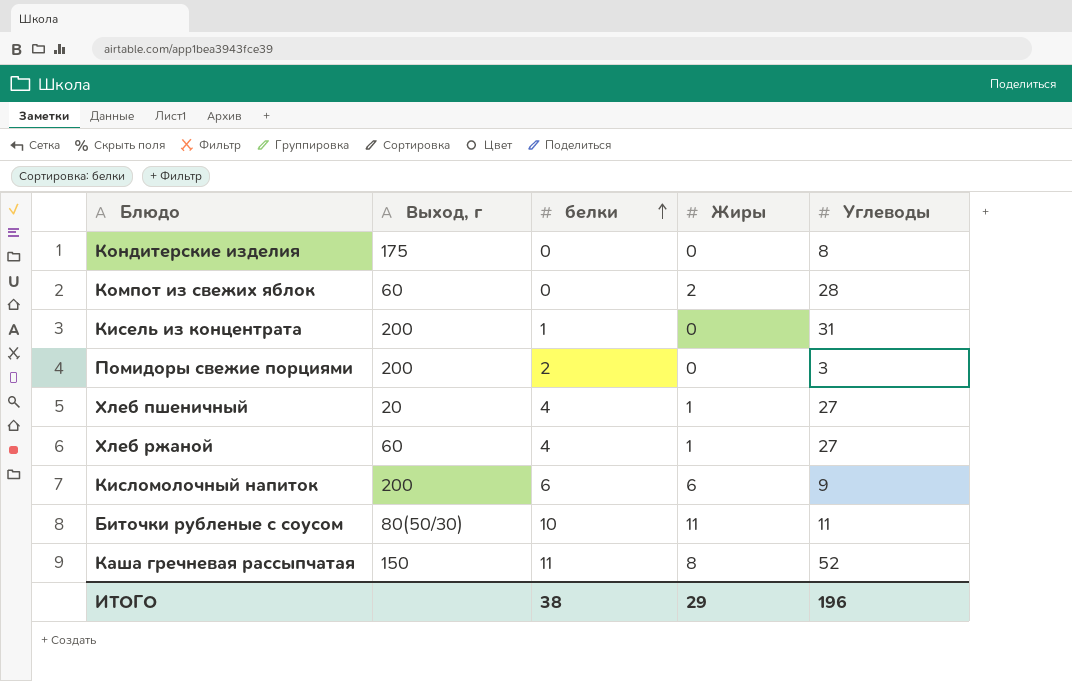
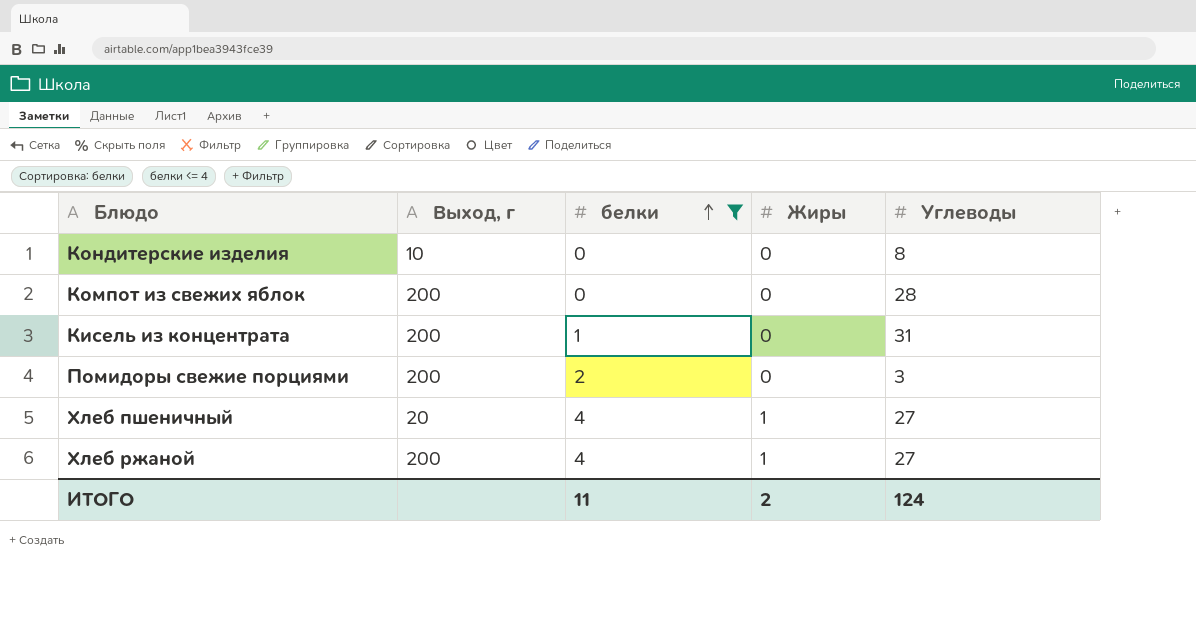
filter: none -> белки <= 4
Кондитерские изделия | Выход, г: 175 -> 10
Компот из свежих яблок | Выход, г: 60 -> 200
Компот из свежих яблок | Жиры: 2 -> 0
Хлеб ржаной | Выход, г: 60 -> 200
ИТОГО | белки: 38 -> 11
ИТОГО | Жиры: 29 -> 2
ИТОГО | Углеводы: 196 -> 124

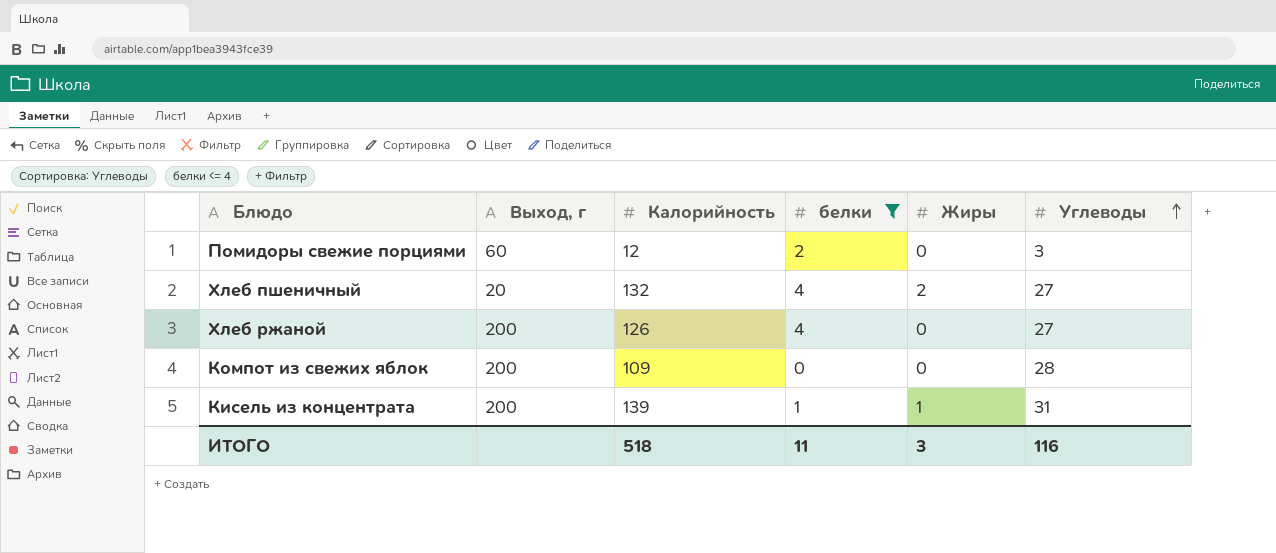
row order: белки ascending -> Углеводы ascending
column Калорийность | position: none -> 3
row Кондитерские изделия: 10 | 0 | 0 | 8 -> none
Помидоры свежие порциями | Выход, г: 200 -> 60
Хлеб пшеничный | Жиры: 1 -> 2
Хлеб ржаной | Жиры: 1 -> 0
Кисель из концентрата | Жиры: 0 -> 1
ИТОГО | Жиры: 2 -> 3
ИТОГО | Углеводы: 124 -> 116

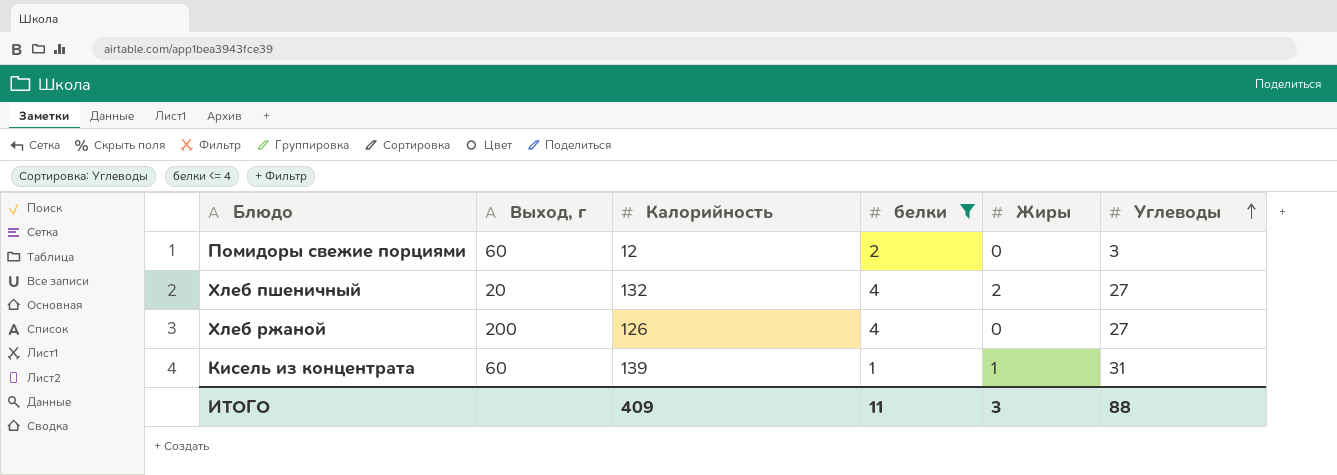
row Компот из свежих яблок: 200 | 109 | 0 | 0 | 28 -> none
Кисель из концентрата | Выход, г: 200 -> 60
ИТОГО | Калорийность: 518 -> 409
ИТОГО | Углеводы: 116 -> 88

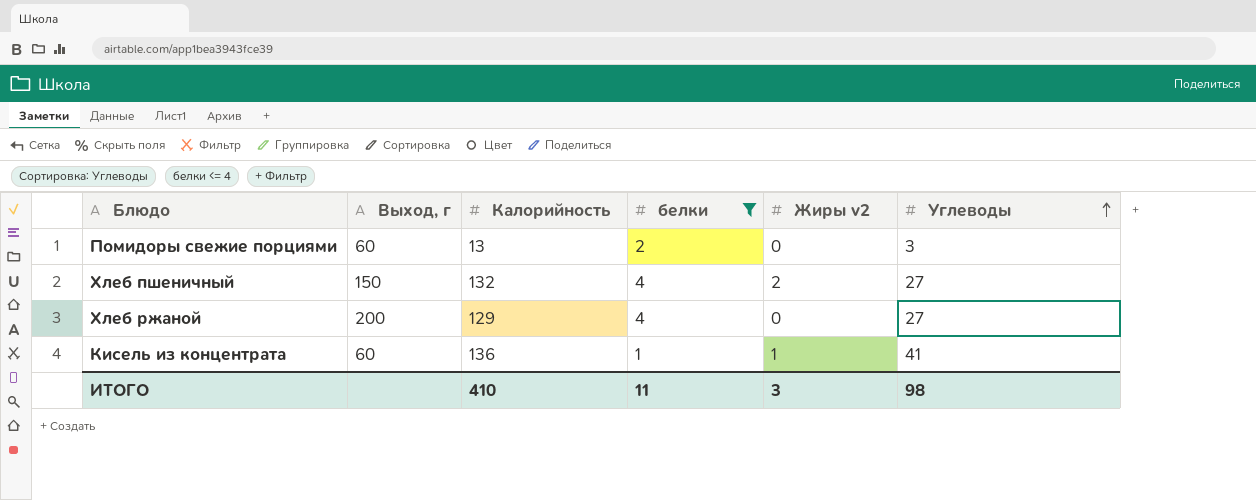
column name: Жиры -> Жиры v2
Помидоры свежие порциями | Калорийность: 12 -> 13
Хлеб пшеничный | Выход, г: 20 -> 150
Хлеб ржаной | Калорийность: 126 -> 129
Кисель из концентрата | Калорийность: 139 -> 136
Кисель из концентрата | Углеводы: 31 -> 41
ИТОГО | Калорийность: 409 -> 410
ИТОГО | Углеводы: 88 -> 98

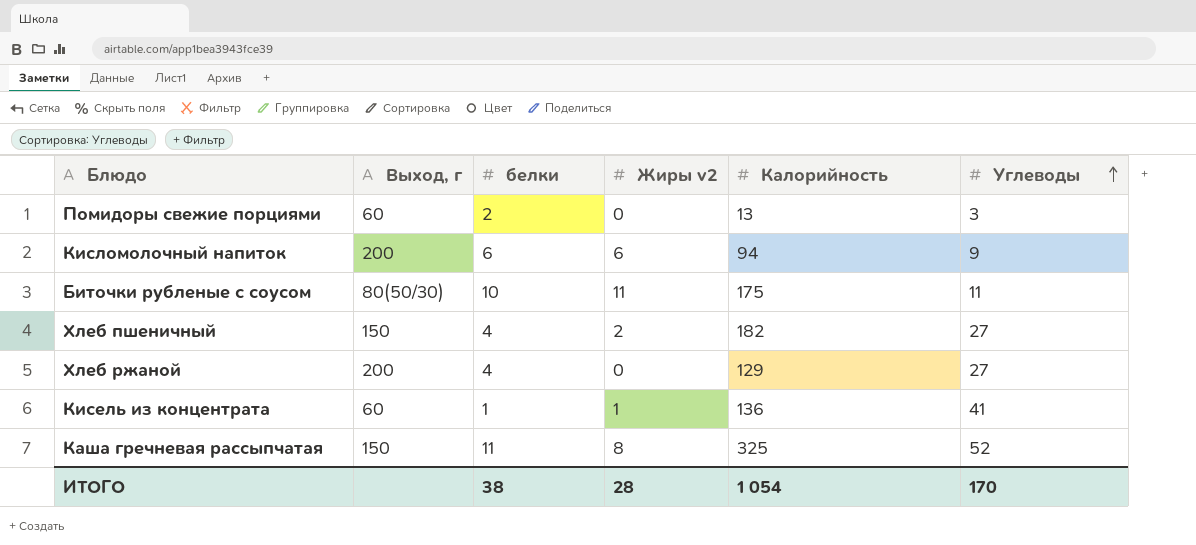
filter: белки <= 4 -> none
column Калорийность | position: 3 -> 5
Хлеб пшеничный | Калорийность: 132 -> 182
ИТОГО | белки: 11 -> 38
ИТОГО | Жиры v2: 3 -> 28
ИТОГО | Калорийность: 410 -> 1 054
ИТОГО | Углеводы: 98 -> 170

